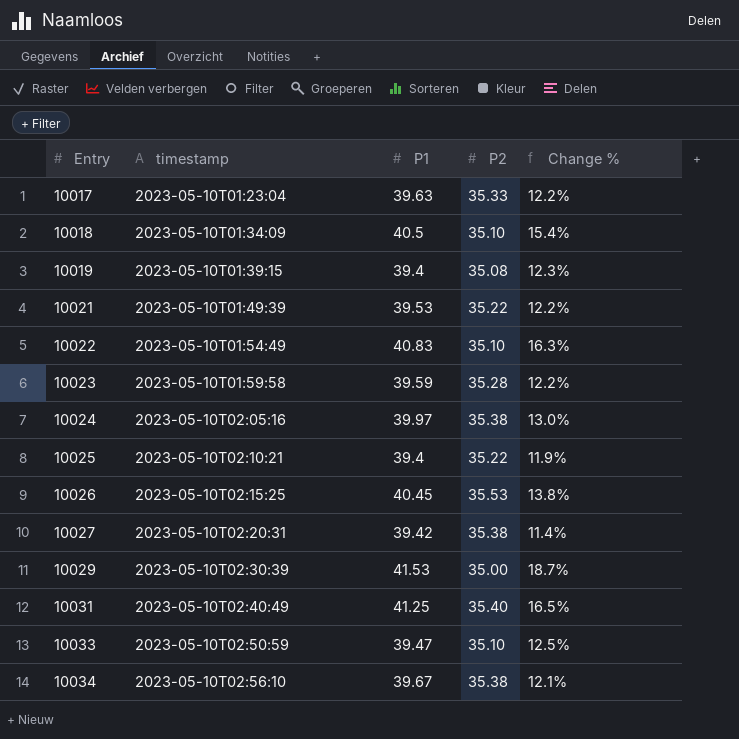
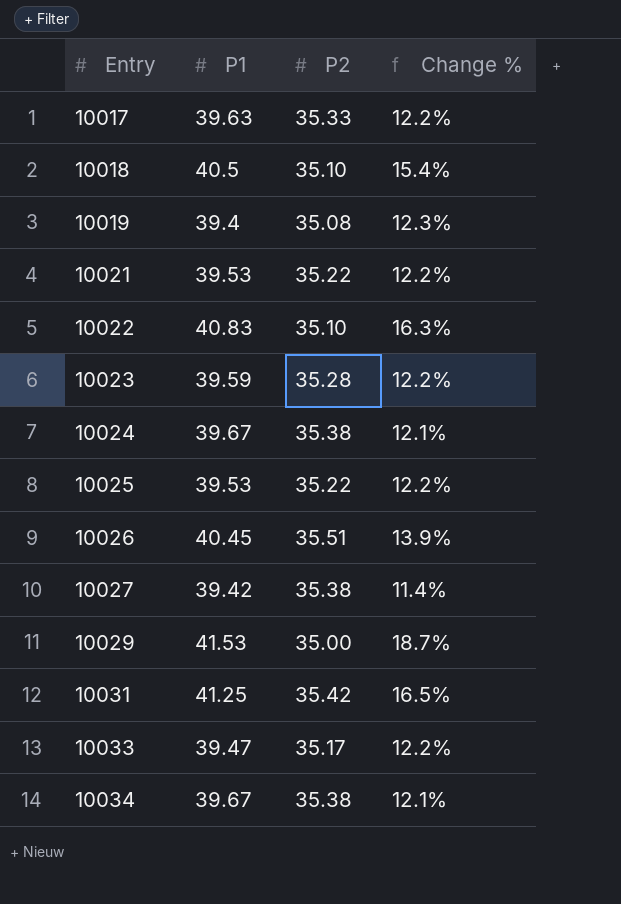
column timestamp | position: 2 -> none
10024 | P1: 39.97 -> 39.67
10024 | Change %: 13.0% -> 12.1%
10025 | P1: 39.4 -> 39.53
10025 | Change %: 11.9% -> 12.2%
10026 | P2: 35.53 -> 35.51
10026 | Change %: 13.8% -> 13.9%
10031 | P2: 35.40 -> 35.42
10033 | P2: 35.10 -> 35.17
10033 | Change %: 12.5% -> 12.2%

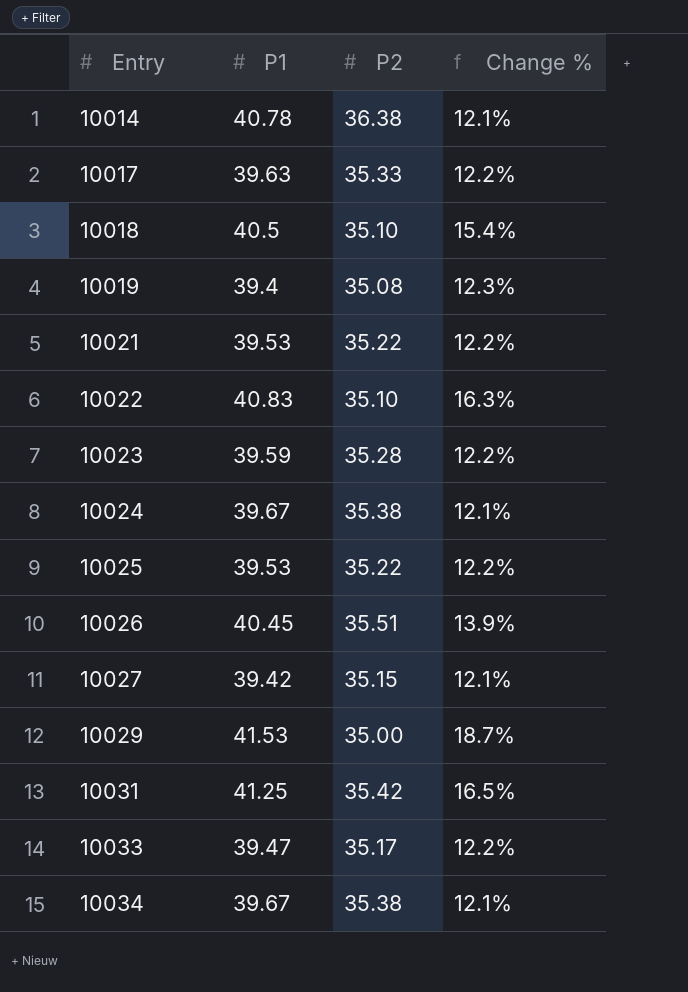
row 10014: none -> 40.78 | 36.38 | 12.1%
10027 | P2: 35.38 -> 35.15
10027 | Change %: 11.4% -> 12.1%

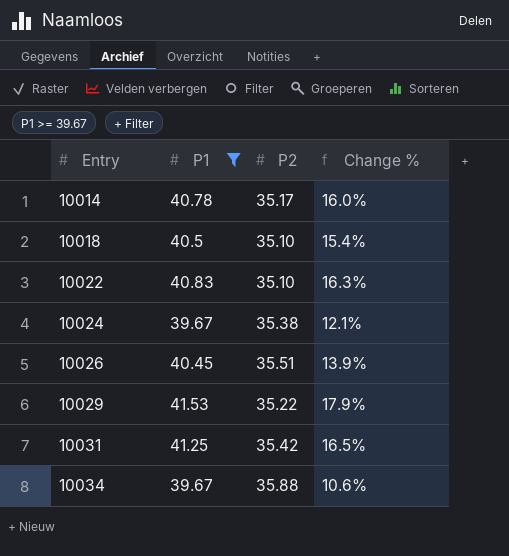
filter: none -> P1 >= 39.67
10014 | P2: 36.38 -> 35.17
10014 | Change %: 12.1% -> 16.0%
10029 | P2: 35.00 -> 35.22
10029 | Change %: 18.7% -> 17.9%
10034 | P2: 35.38 -> 35.88
10034 | Change %: 12.1% -> 10.6%

